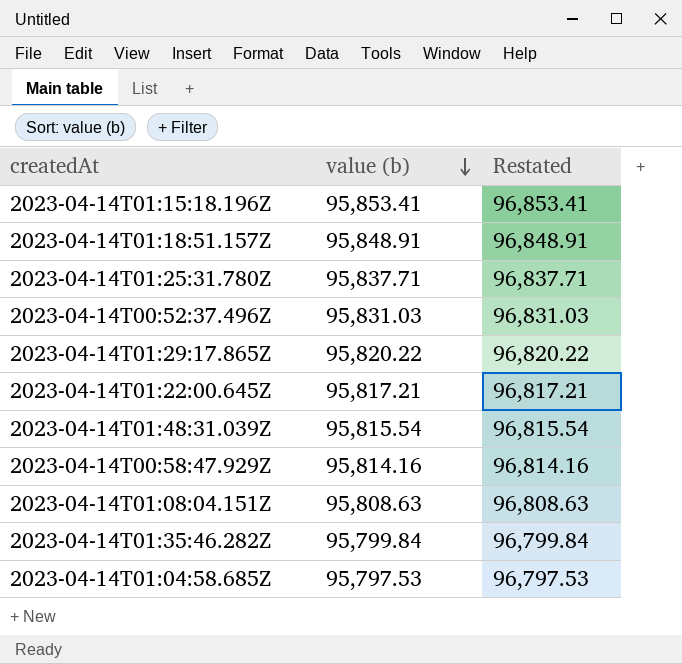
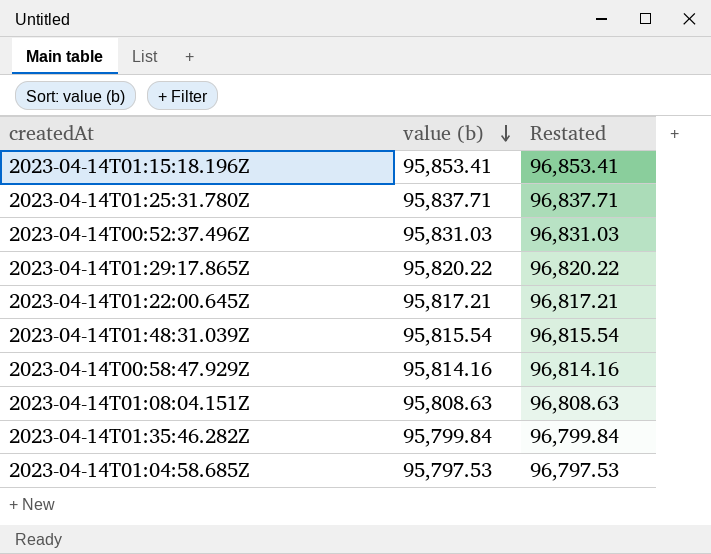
row 2023-04-14T01:18:51.157Z: 95,848.91 | 96,848.91 -> none

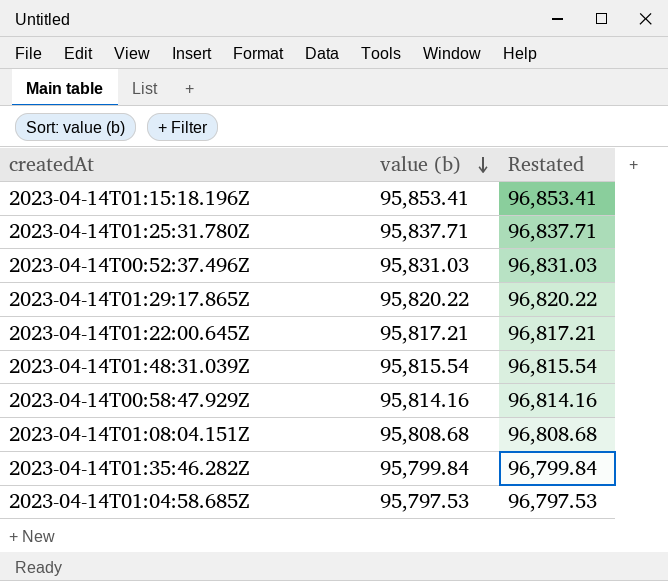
2023-04-14T01:08:04.151Z | value (b): 95,808.63 -> 95,808.68
2023-04-14T01:08:04.151Z | Restated: 96,808.63 -> 96,808.68

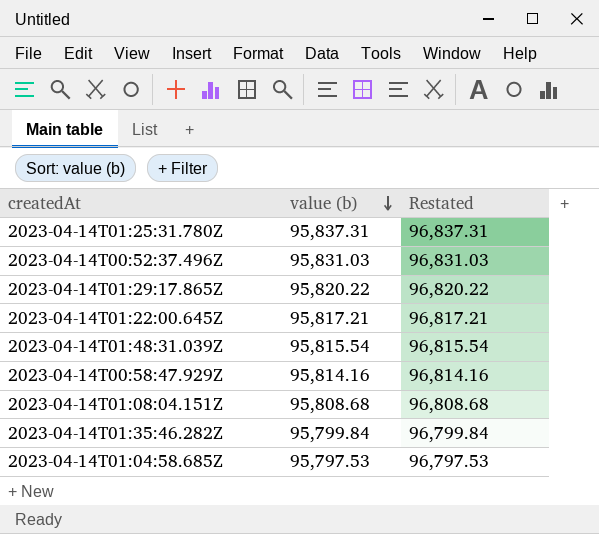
row 2023-04-14T01:15:18.196Z: 95,853.41 | 96,853.41 -> none
2023-04-14T01:25:31.780Z | value (b): 95,837.71 -> 95,837.31
2023-04-14T01:25:31.780Z | Restated: 96,837.71 -> 96,837.31

